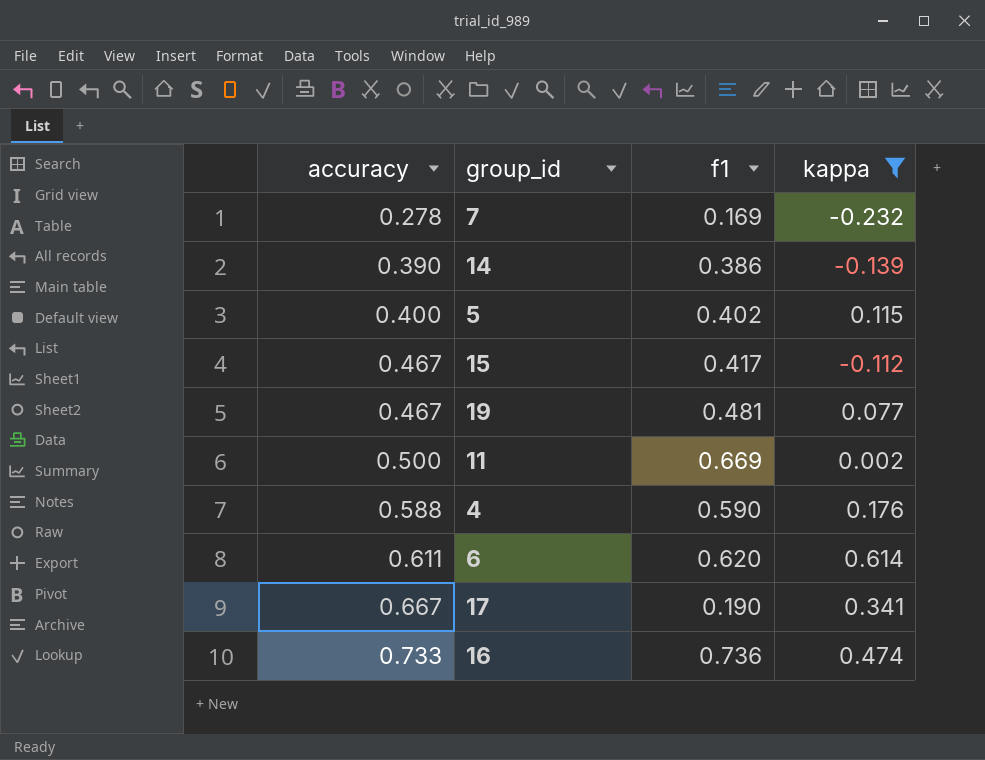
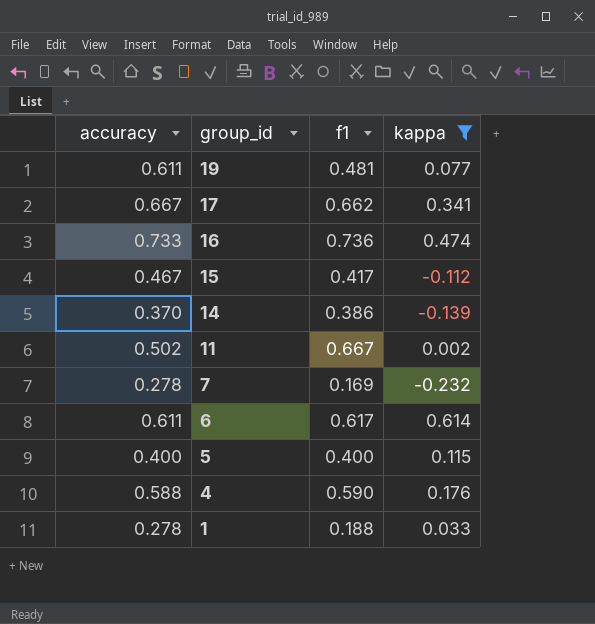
row order: accuracy ascending -> group_id descending
19 | accuracy: 0.467 -> 0.611
17 | f1: 0.190 -> 0.662
14 | accuracy: 0.390 -> 0.370
11 | accuracy: 0.500 -> 0.502
11 | f1: 0.669 -> 0.667
6 | f1: 0.620 -> 0.617
5 | f1: 0.402 -> 0.400
row 1: none -> 0.278 | 0.188 | 0.033

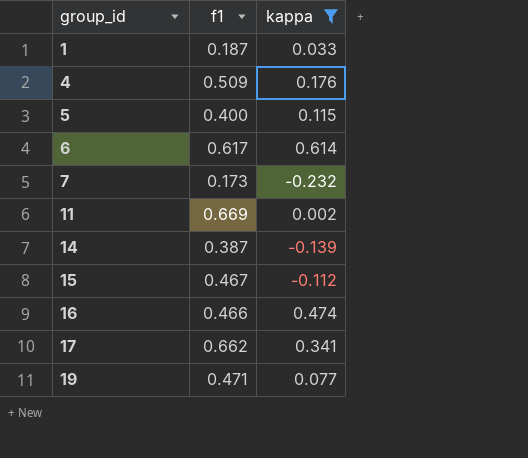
row order: group_id descending -> group_id ascending
column accuracy | position: 1 -> none
1 | f1: 0.188 -> 0.187
4 | f1: 0.590 -> 0.509
7 | f1: 0.169 -> 0.173
11 | f1: 0.667 -> 0.669
14 | f1: 0.386 -> 0.387
15 | f1: 0.417 -> 0.467
16 | f1: 0.736 -> 0.466
19 | f1: 0.481 -> 0.471

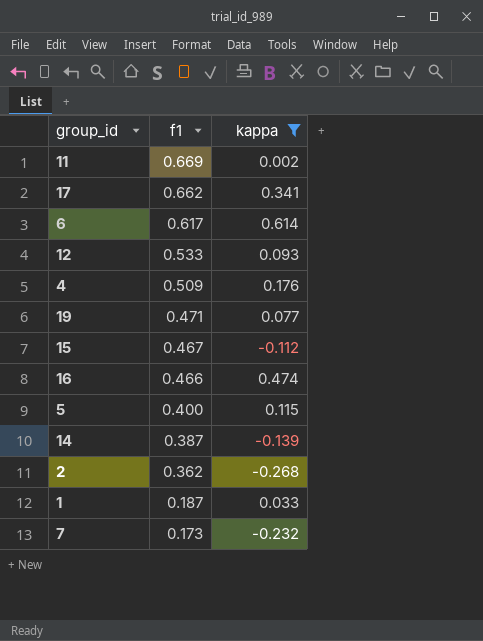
row order: group_id ascending -> f1 descending
row 12: none -> 0.533 | 0.093
row 2: none -> 0.362 | -0.268

